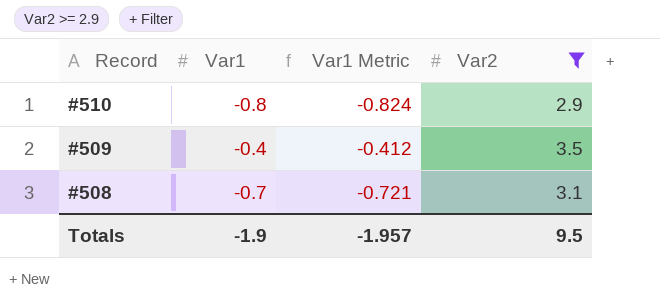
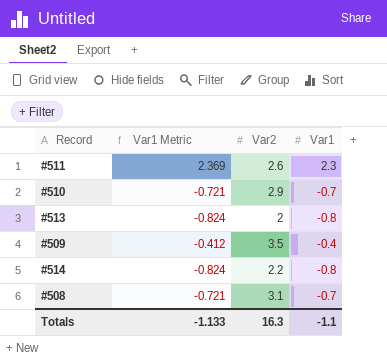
filter: Var2 >= 2.9 -> none
column Var1 | position: 2 -> 4
#510 | Var1 Metric: -0.824 -> -0.721
#510 | Var1: -0.8 -> -0.7
Totals | Var1 Metric: -1.957 -> -1.133
Totals | Var2: 9.5 -> 16.3
Totals | Var1: -1.9 -> -1.1

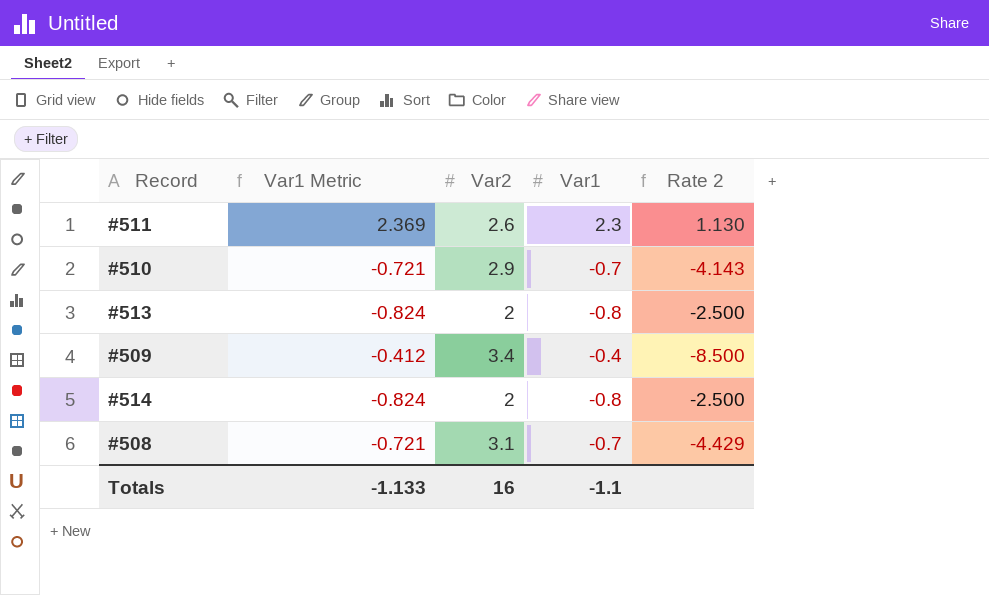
column Rate 2 | formula: none -> [Var2] / [Var1]
#509 | Var2: 3.5 -> 3.4
#514 | Var2: 2.2 -> 2
Totals | Var2: 16.3 -> 16

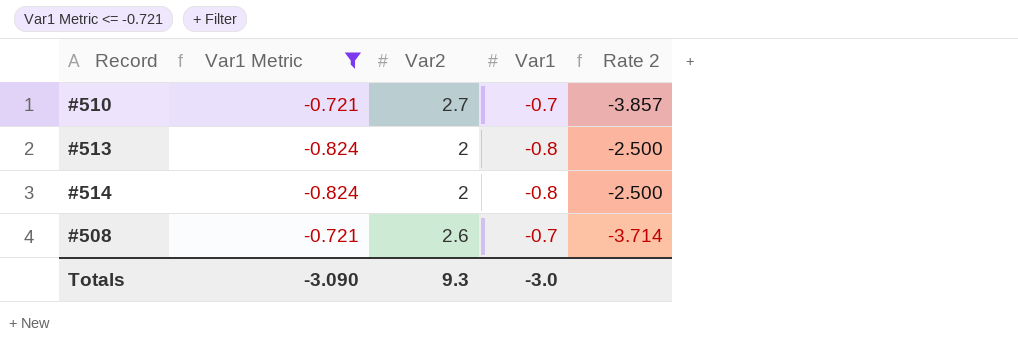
filter: none -> Var1 Metric <= -0.721
#510 | Var2: 2.9 -> 2.7
#510 | Rate 2: -4.143 -> -3.857
#508 | Var2: 3.1 -> 2.6
#508 | Rate 2: -4.429 -> -3.714
Totals | Var1 Metric: -1.133 -> -3.090
Totals | Var2: 16 -> 9.3
Totals | Var1: -1.1 -> -3.0

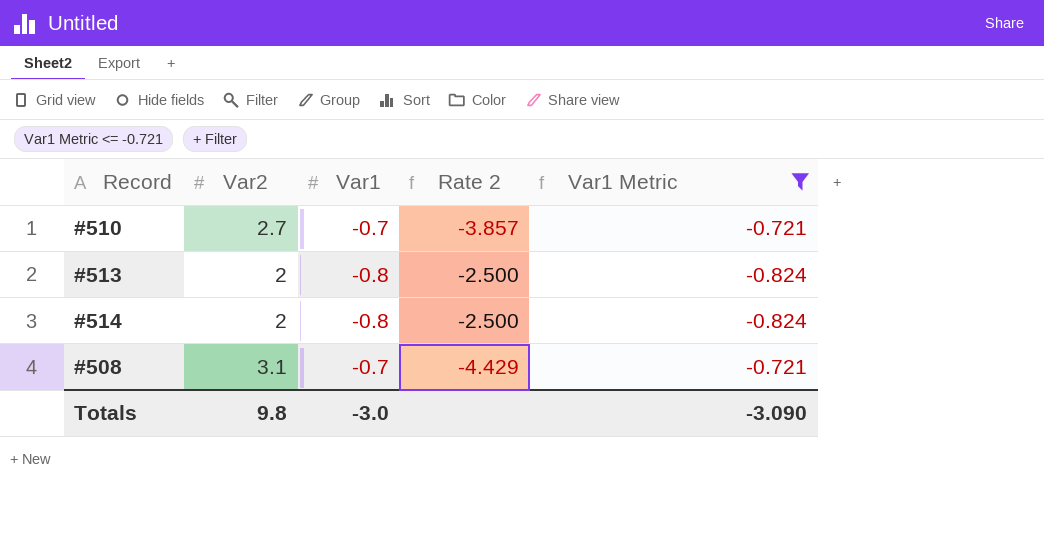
column Var1 Metric | position: 2 -> 5
#508 | Var2: 2.6 -> 3.1
#508 | Rate 2: -3.714 -> -4.429
Totals | Var2: 9.3 -> 9.8

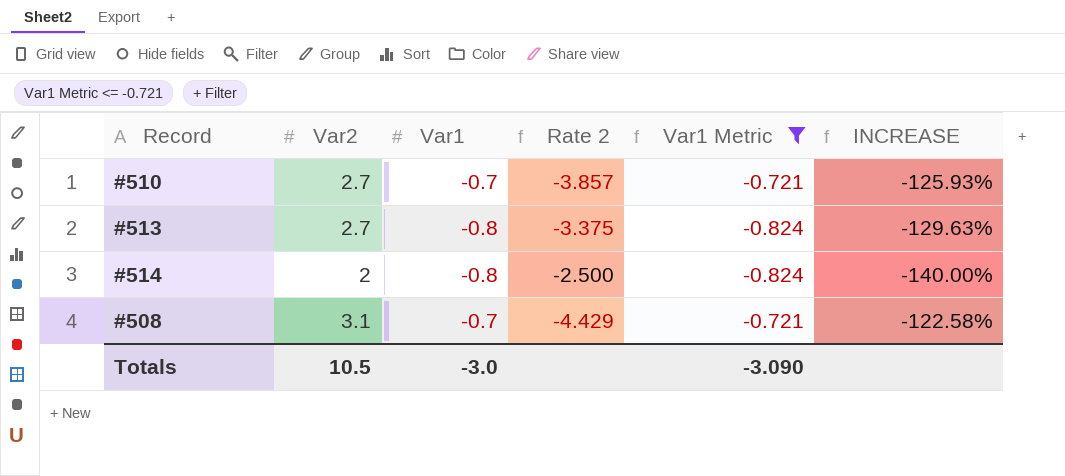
column INCREASE | formula: none -> ([Var1] - [Var2]) / [Var2]
#513 | Var2: 2 -> 2.7
#513 | Rate 2: -2.500 -> -3.375
Totals | Var2: 9.8 -> 10.5

